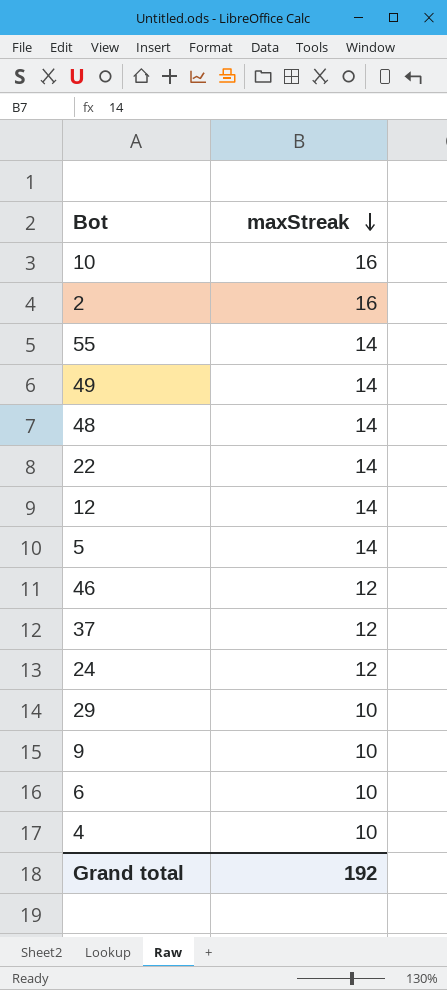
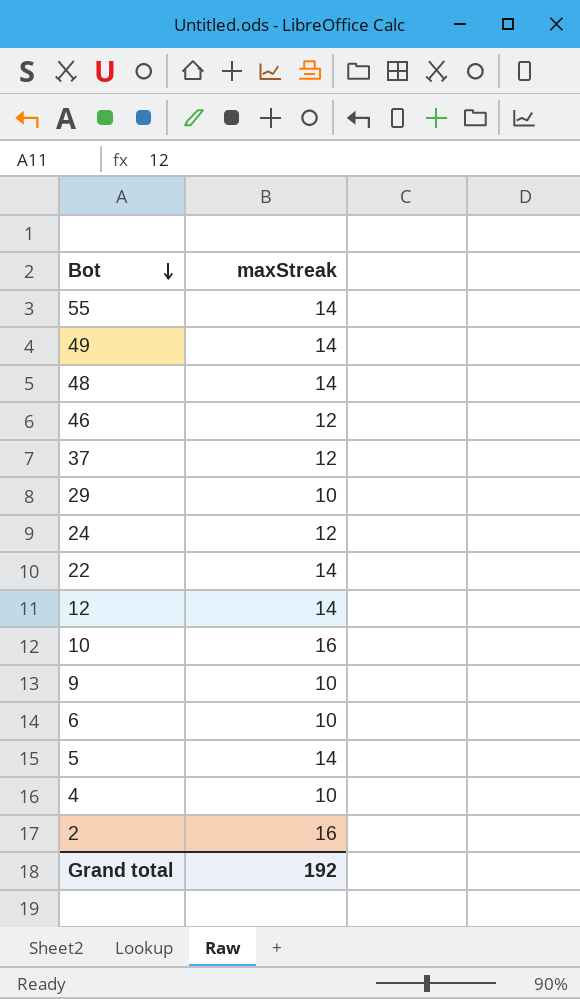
row order: maxStreak descending -> Bot descending

